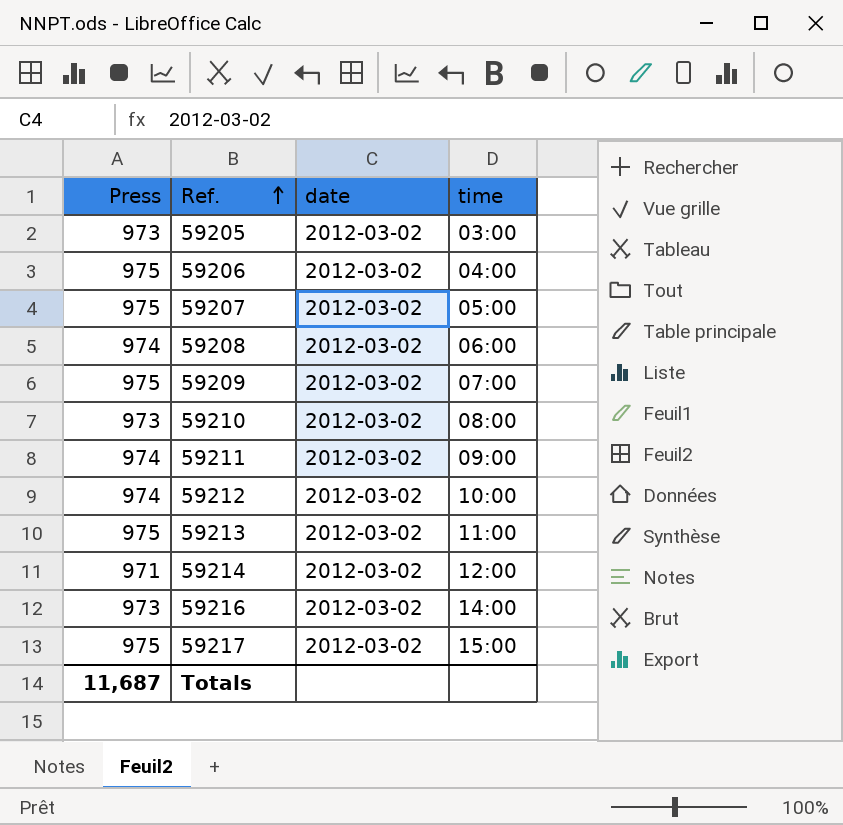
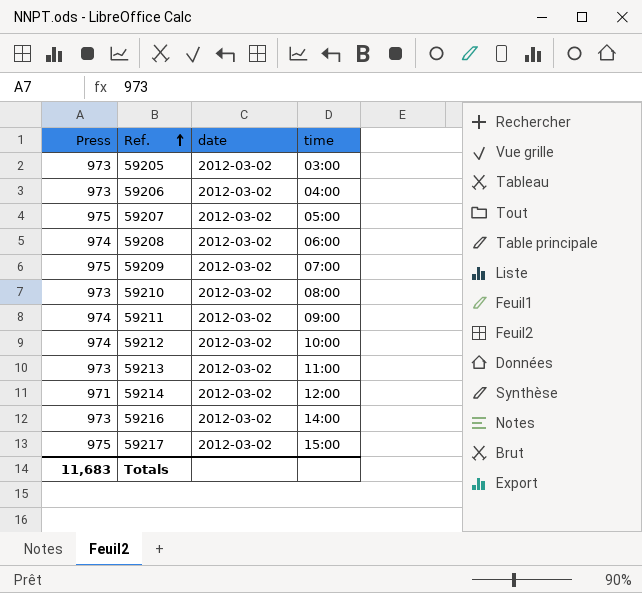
59206 | Press: 975 -> 973
59213 | Press: 975 -> 973
Totals | Press: 11,687 -> 11,683

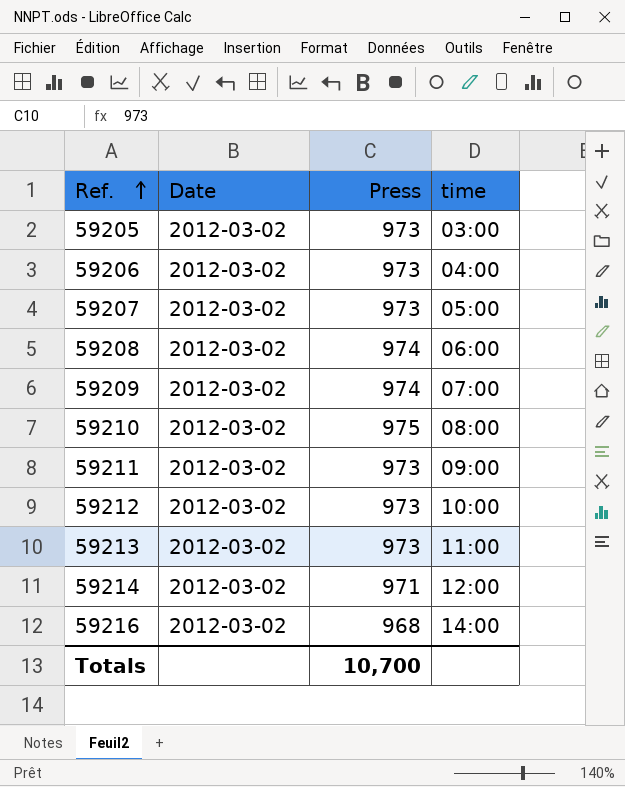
column name: date -> Date
column Press | position: 1 -> 3
row 59217: 975 | 2012-03-02 | 15:00 -> none
59207 | Press: 975 -> 973
59209 | Press: 975 -> 974
59210 | Press: 973 -> 975
59211 | Press: 974 -> 973
59212 | Press: 974 -> 973
59216 | Press: 973 -> 968
Totals | Press: 11,683 -> 10,700

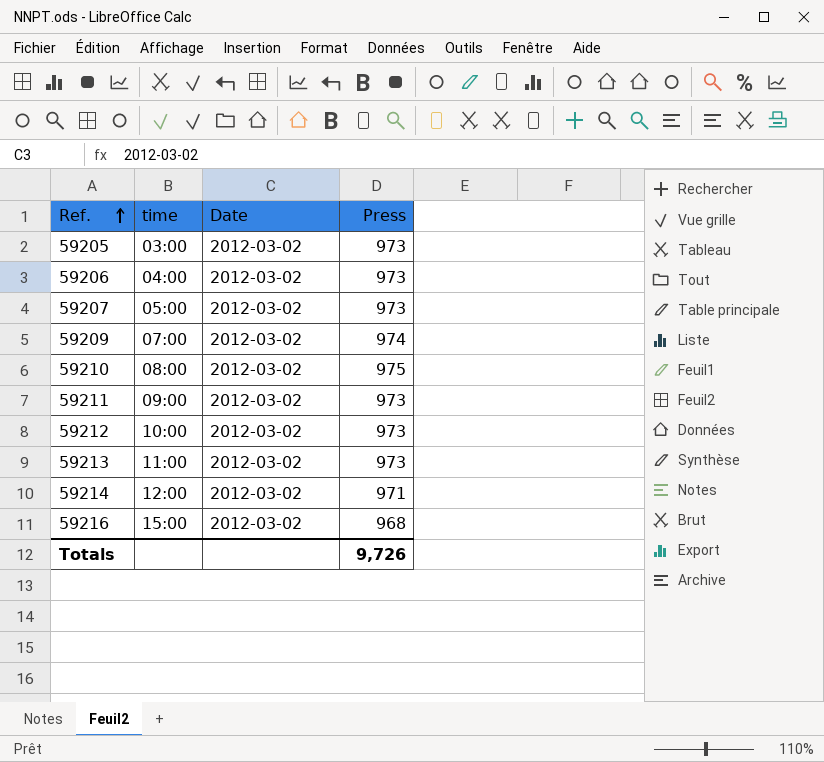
column time | position: 4 -> 2
row 59208: 2012-03-02 | 974 | 06:00 -> none
59216 | time: 14:00 -> 15:00
Totals | Press: 10,700 -> 9,726

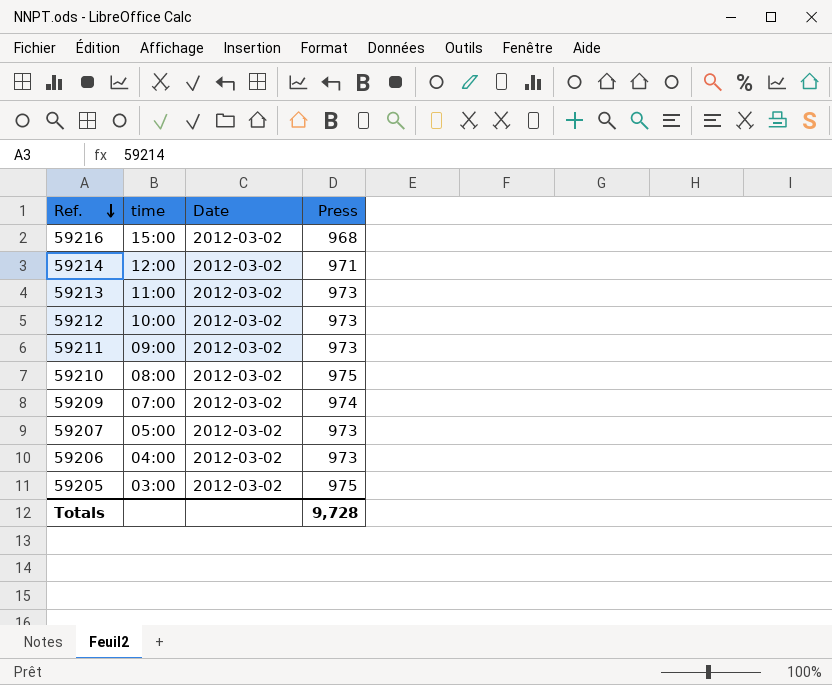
row order: Ref. ascending -> Ref. descending
59205 | Press: 973 -> 975
Totals | Press: 9,726 -> 9,728

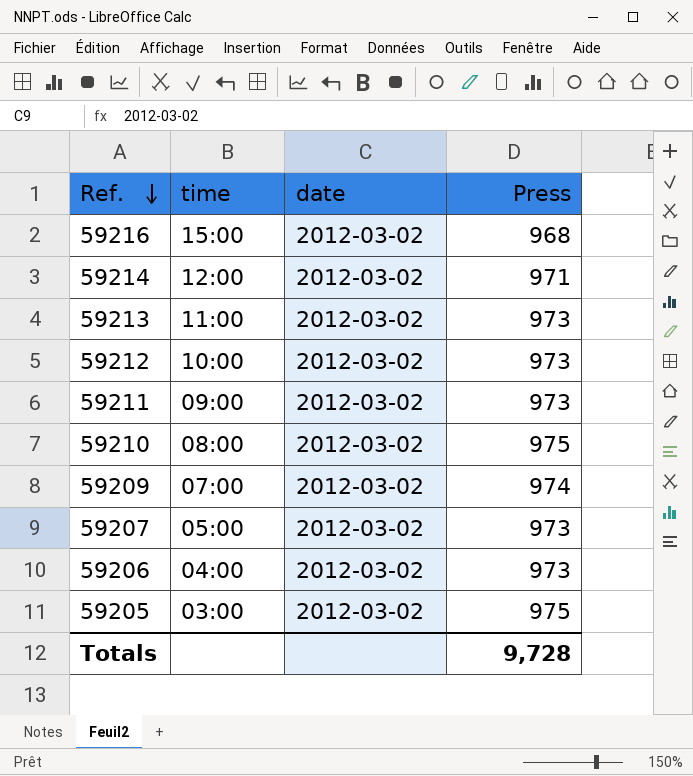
column name: Date -> date

